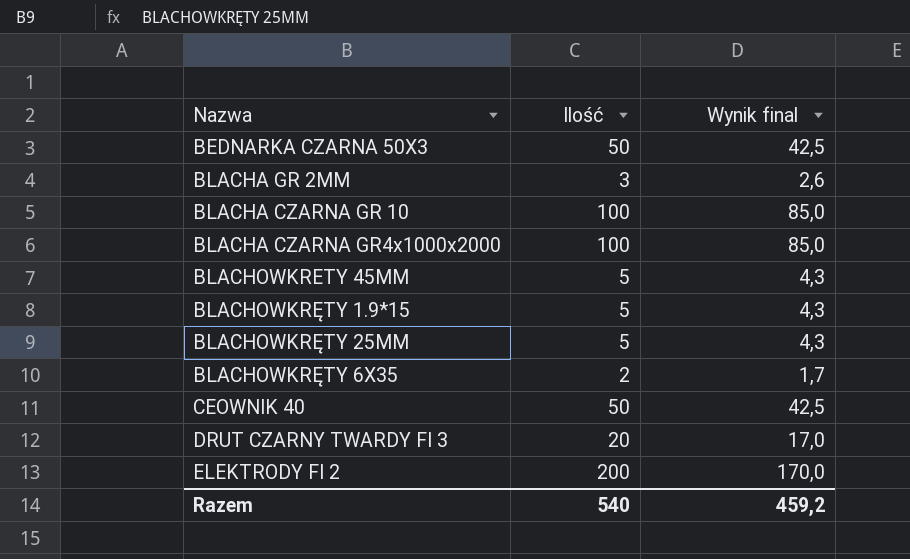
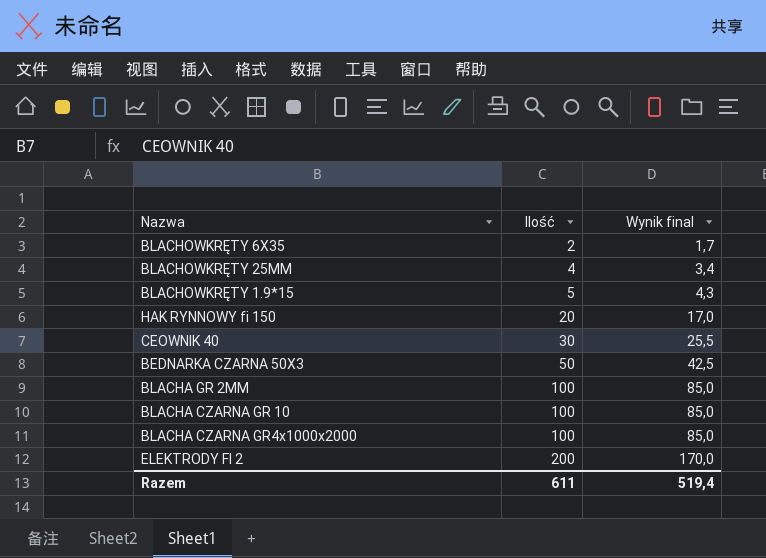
row order: none -> Ilość ascending
row BLACHOWKRETY 45MM: 5 | 4,3 -> none
row DRUT CZARNY TWARDY FI 3: 20 | 17,0 -> none
BLACHOWKRĘTY 25MM | Ilość: 5 -> 4
BLACHOWKRĘTY 25MM | Wynik final: 4,3 -> 3,4
row HAK RYNNOWY fi 150: none -> 20 | 17,0
CEOWNIK 40 | Ilość: 50 -> 30
CEOWNIK 40 | Wynik final: 42,5 -> 25,5
BLACHA GR 2MM | Ilość: 3 -> 100
BLACHA GR 2MM | Wynik final: 2,6 -> 85,0
Razem | Ilość: 540 -> 611
Razem | Wynik final: 459,2 -> 519,4

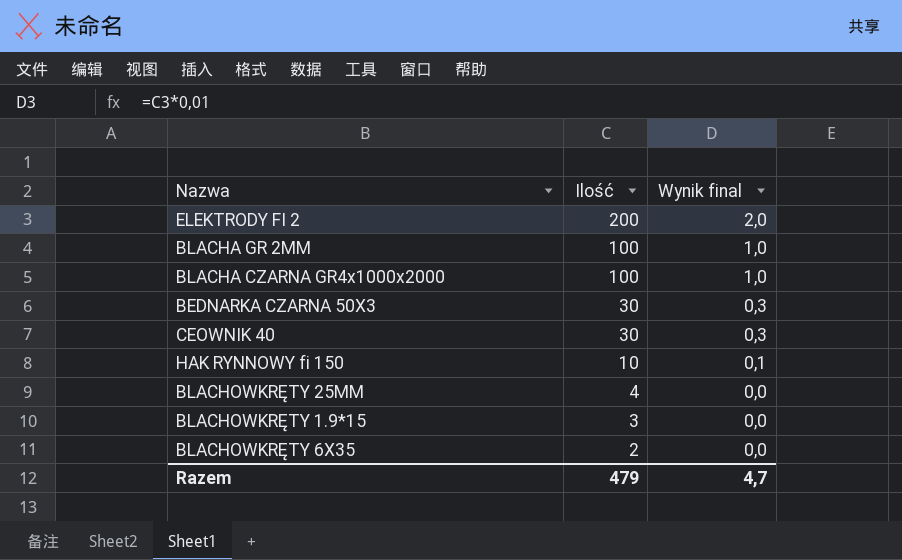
row order: Ilość ascending -> Ilość descending
column Wynik final | formula: [Ilość] * 0,85 -> [Ilość] * 0,01
row BLACHA CZARNA GR 10: 100 | 85,0 -> none
BEDNARKA CZARNA 50X3 | Ilość: 50 -> 30
HAK RYNNOWY fi 150 | Ilość: 20 -> 10
BLACHOWKRĘTY 1.9*15 | Ilość: 5 -> 3
Razem | Ilość: 611 -> 479
Razem | Wynik final: 519,4 -> 4,7

